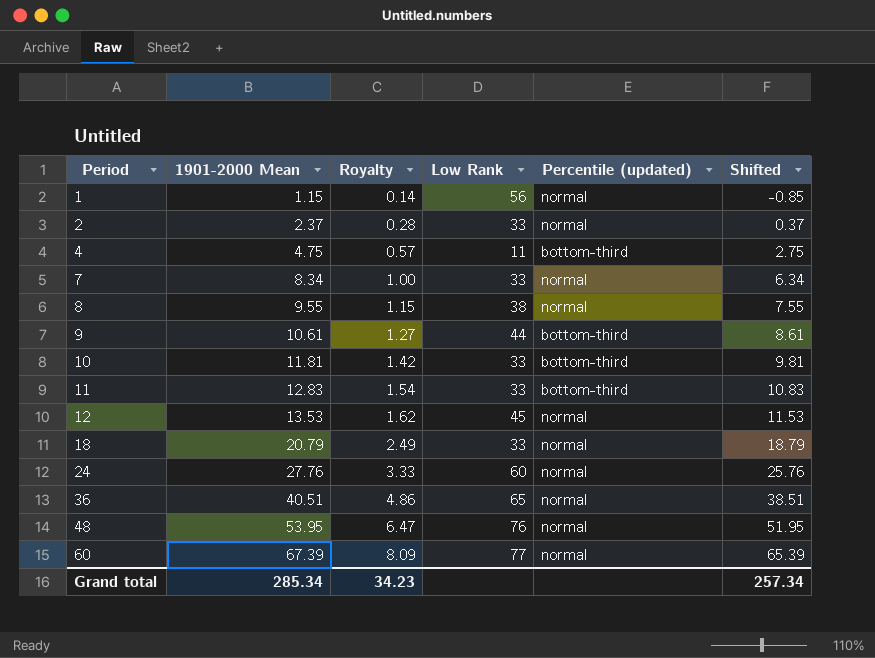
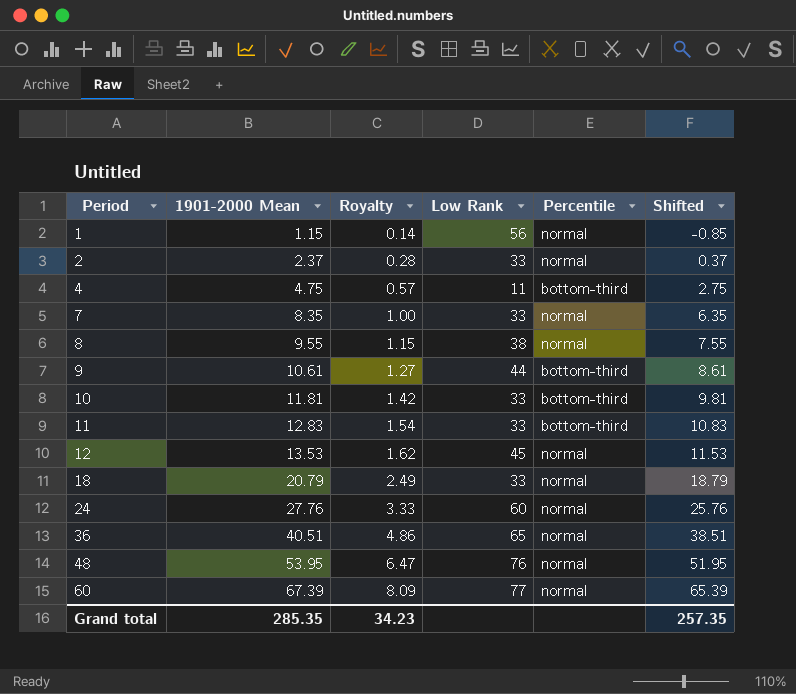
column name: Percentile (updated) -> Percentile
7 | 1901-2000 Mean: 8.34 -> 8.35
7 | Shifted: 6.34 -> 6.35
Grand total | 1901-2000 Mean: 285.34 -> 285.35
Grand total | Shifted: 257.34 -> 257.35

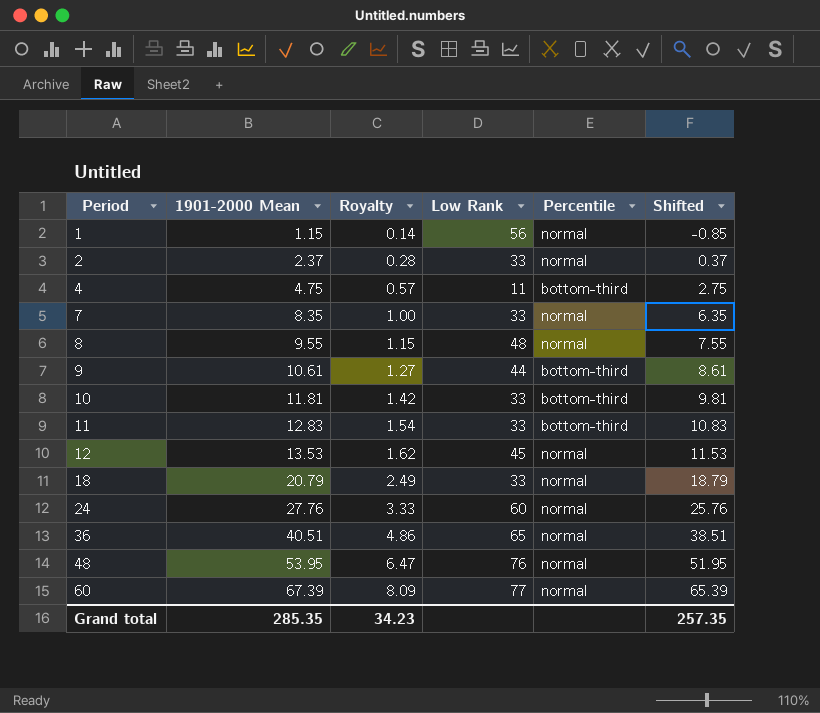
8 | Low Rank: 38 -> 48

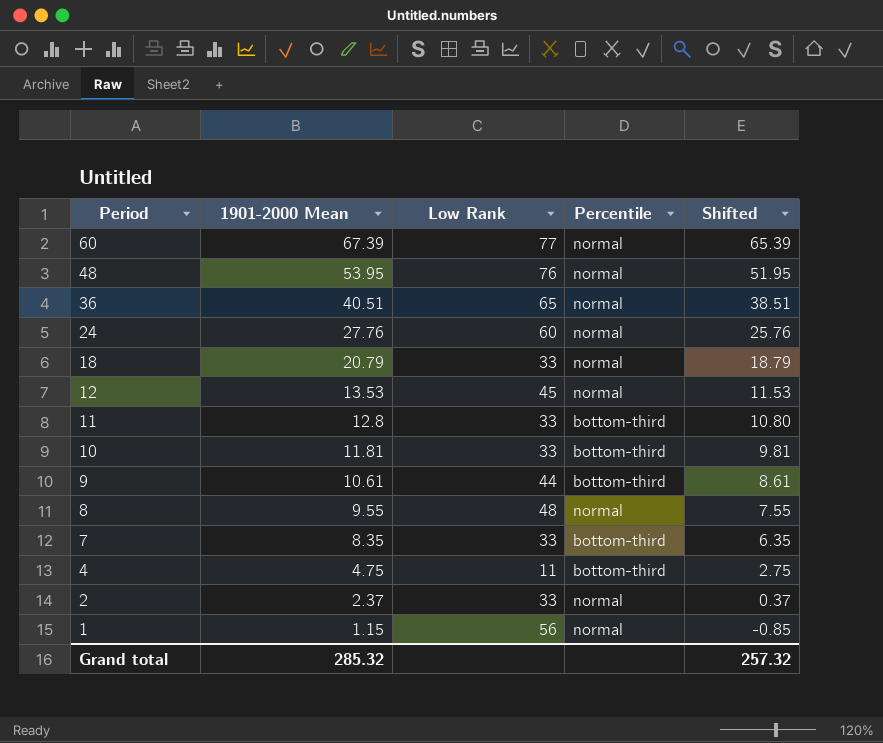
row order: Period ascending -> Period descending
column Royalty | formula: [1901-2000 Mean] * 0.12 -> none
11 | 1901-2000 Mean: 12.83 -> 12.8
11 | Shifted: 10.83 -> 10.80
7 | Percentile: normal -> bottom-third
Grand total | 1901-2000 Mean: 285.35 -> 285.32
Grand total | Shifted: 257.35 -> 257.32

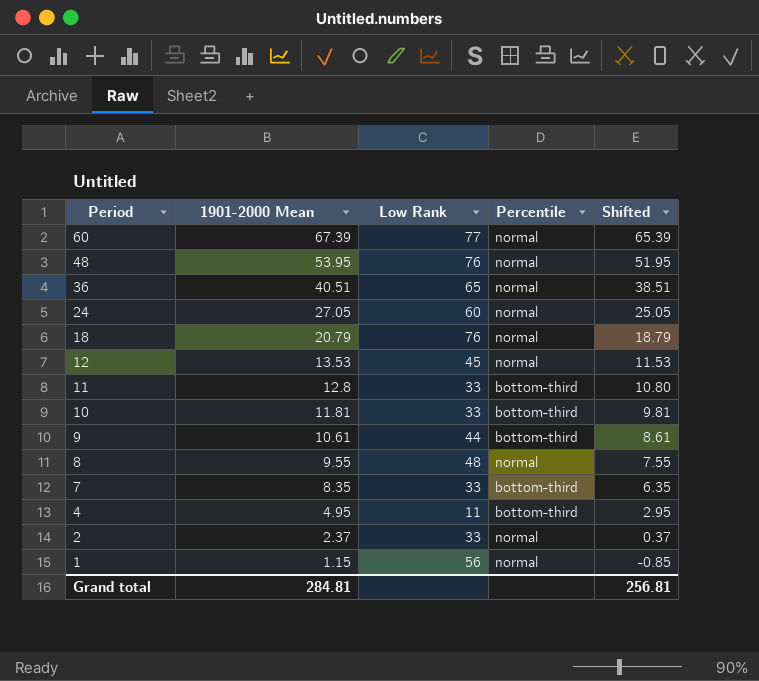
24 | 1901-2000 Mean: 27.76 -> 27.05
24 | Shifted: 25.76 -> 25.05
18 | Low Rank: 33 -> 76
4 | 1901-2000 Mean: 4.75 -> 4.95
4 | Shifted: 2.75 -> 2.95
Grand total | 1901-2000 Mean: 285.32 -> 284.81
Grand total | Shifted: 257.32 -> 256.81

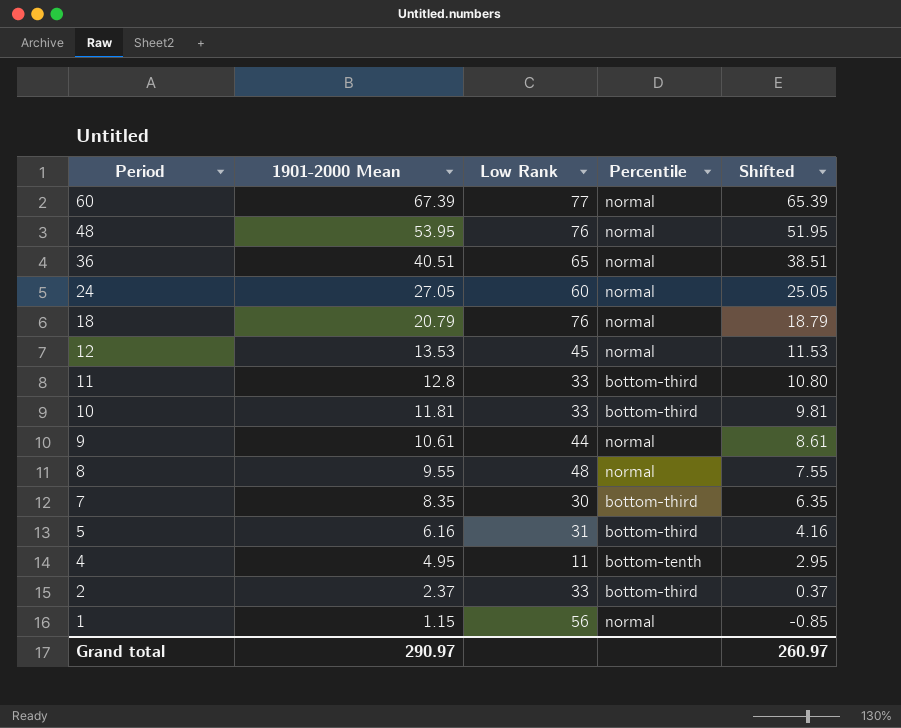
9 | Percentile: bottom-third -> normal
7 | Low Rank: 33 -> 30
row 5: none -> 6.16 | 31 | bottom-third | 4.16
4 | Percentile: bottom-third -> bottom-tenth
2 | Percentile: normal -> bottom-third
Grand total | 1901-2000 Mean: 284.81 -> 290.97
Grand total | Shifted: 256.81 -> 260.97

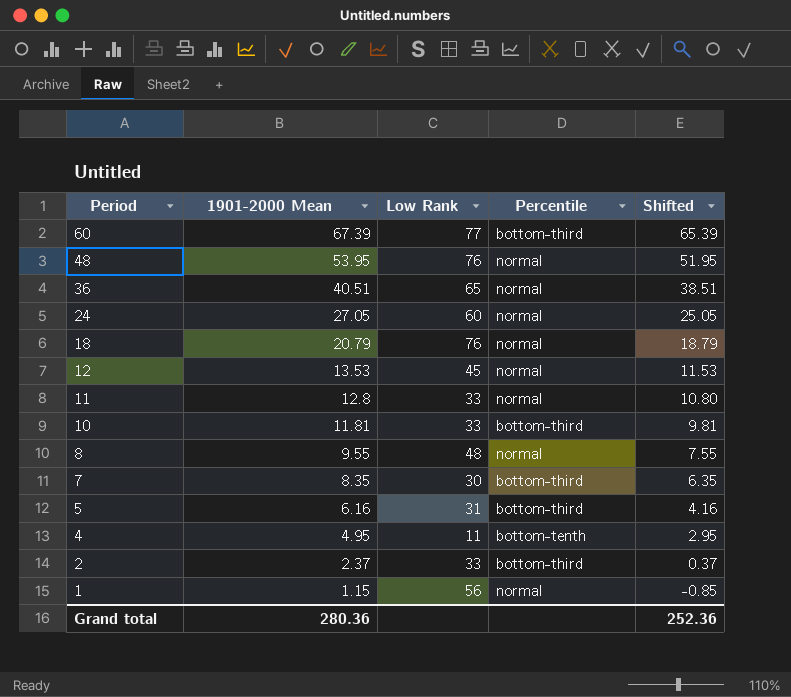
row 9: 10.61 | 44 | normal | 8.61 -> none
60 | Percentile: normal -> bottom-third
11 | Percentile: bottom-third -> normal
Grand total | 1901-2000 Mean: 290.97 -> 280.36
Grand total | Shifted: 260.97 -> 252.36

